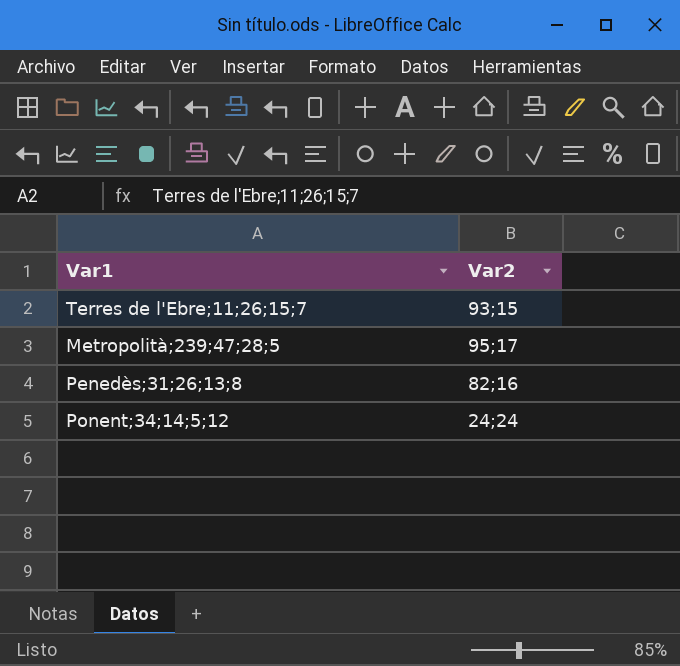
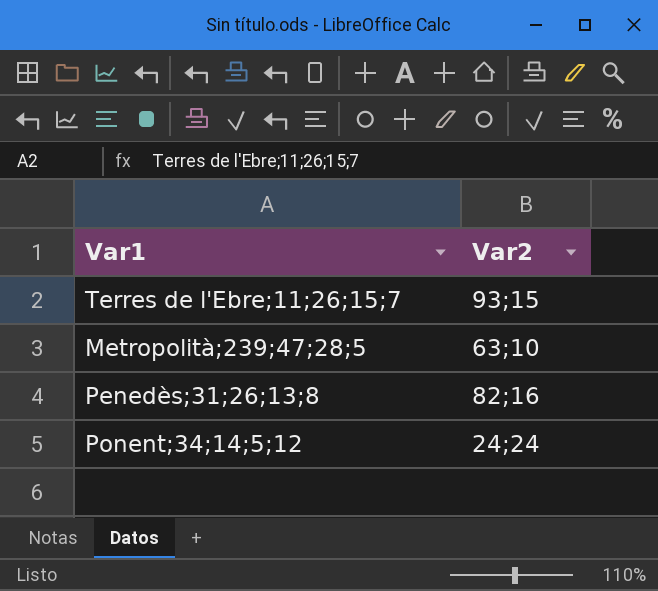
Metropolità;239;47;28;5 | Var2: 95;17 -> 63;10

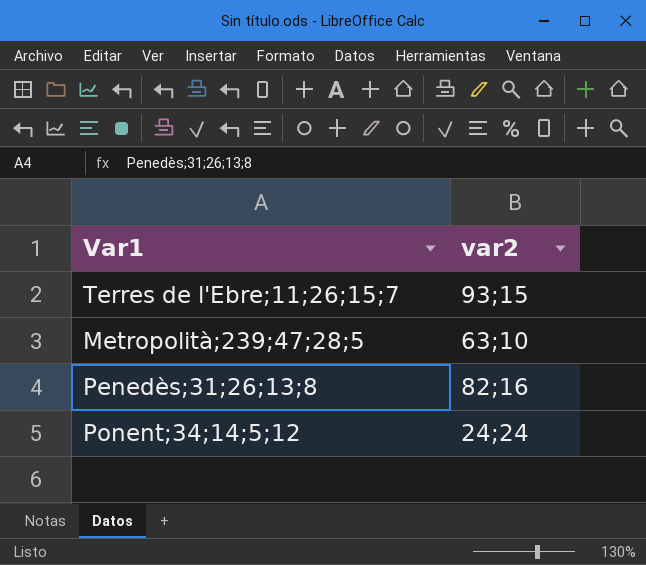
column name: Var2 -> var2

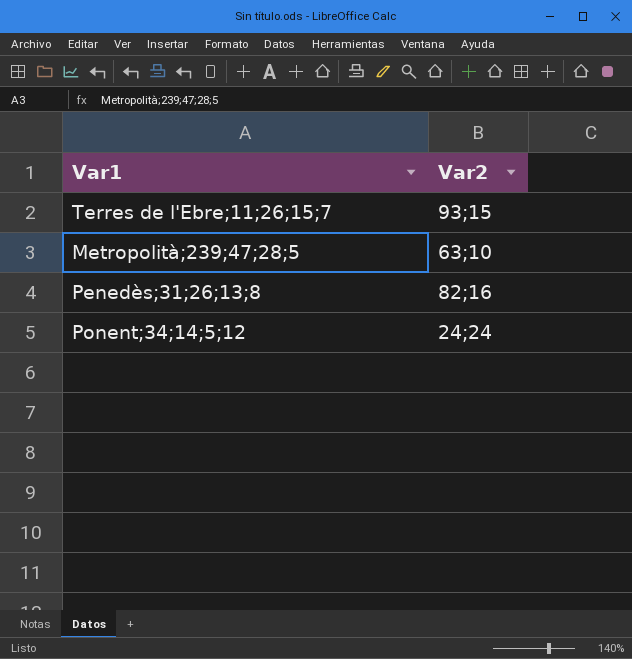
column name: var2 -> Var2

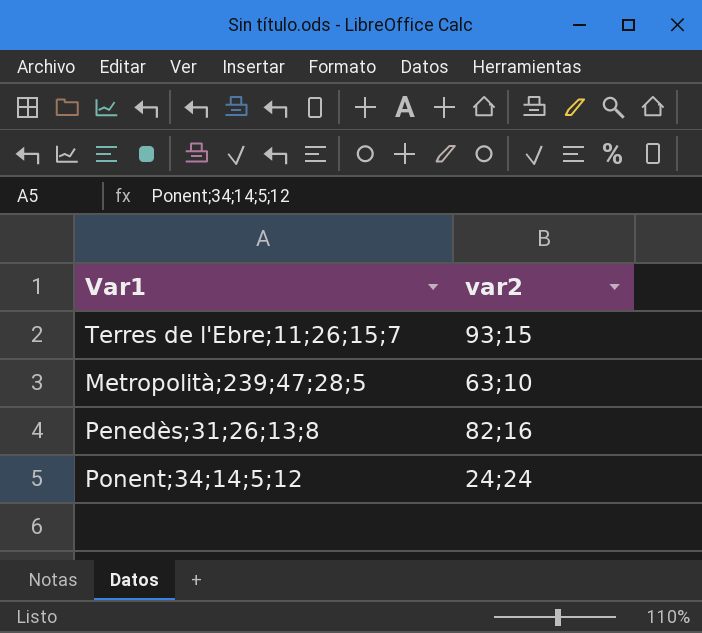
column name: Var2 -> var2

